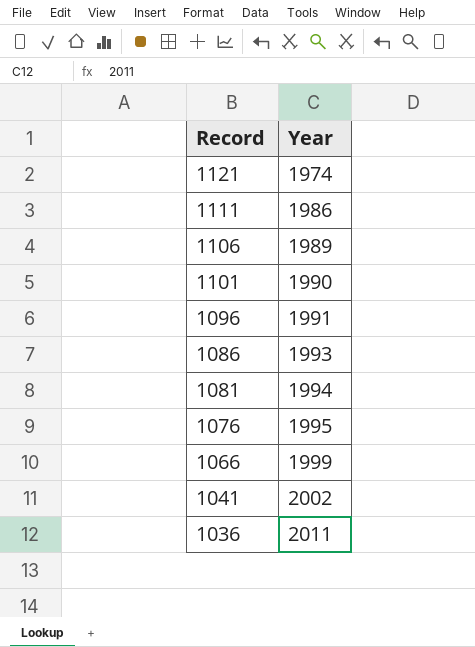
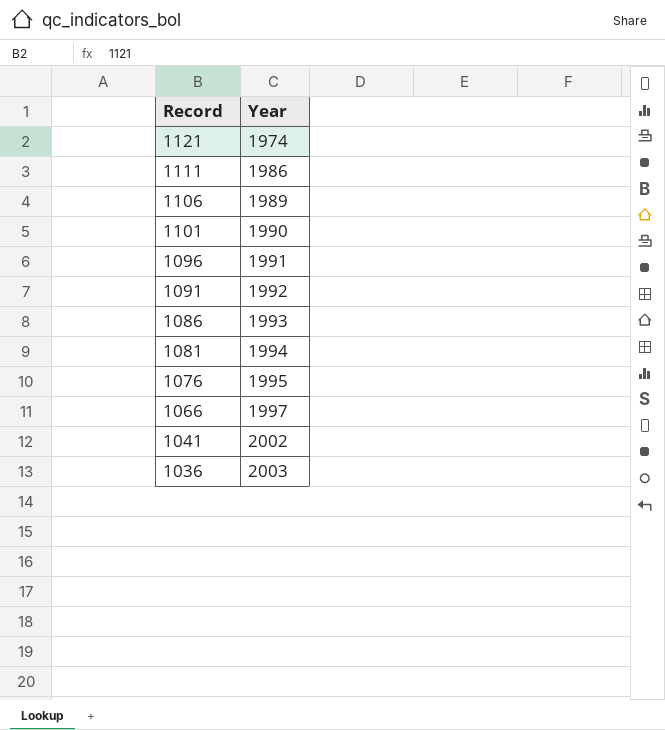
row 1091: none -> 1992
1066 | Year: 1999 -> 1997
1036 | Year: 2011 -> 2003

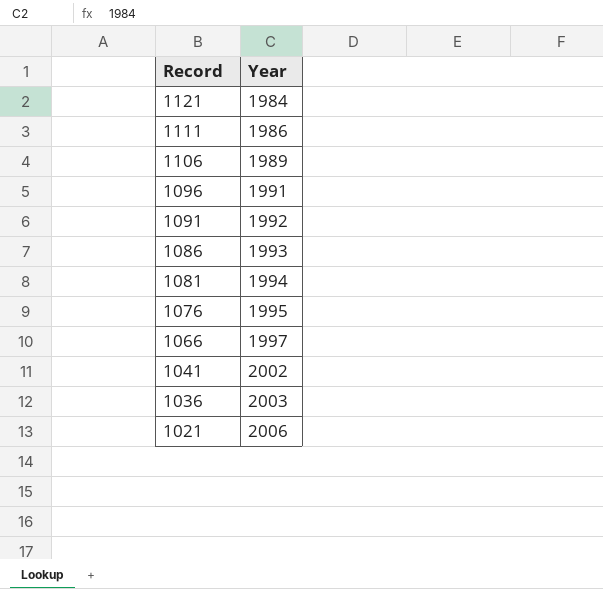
row 1101: 1990 -> none
1121 | Year: 1974 -> 1984
row 1021: none -> 2006

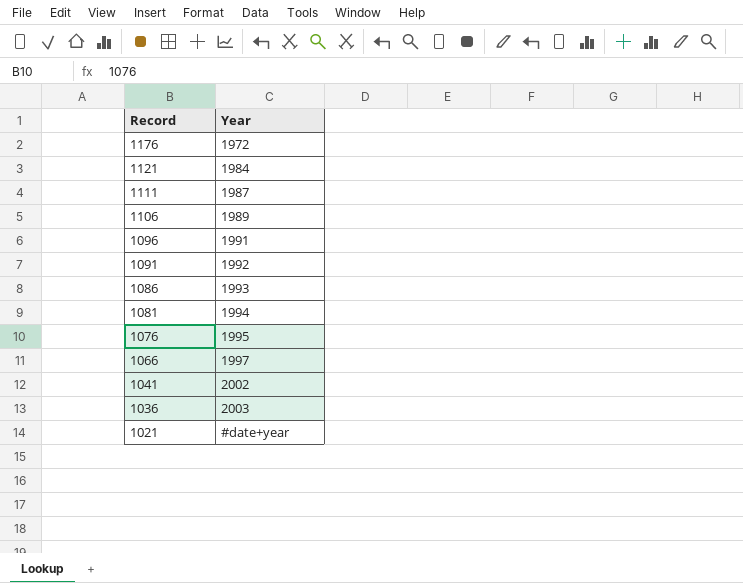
row 1176: none -> 1972
1111 | Year: 1986 -> 1987
1021 | Year: 2006 -> #date+year

